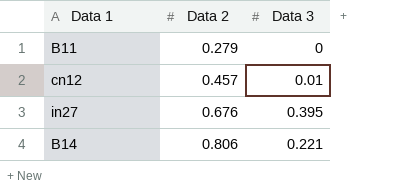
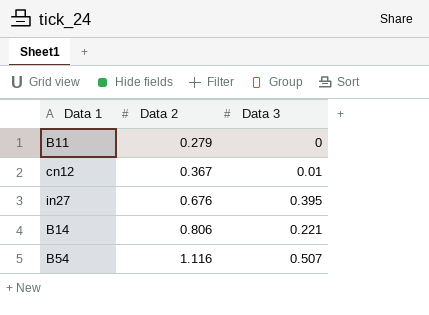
cn12 | Data 2: 0.457 -> 0.367
row B54: none -> 1.116 | 0.507

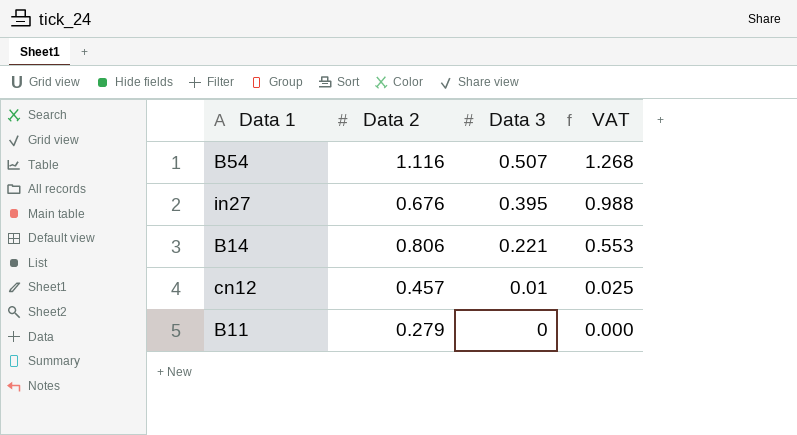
row order: Data 2 ascending -> Data 3 descending
column VAT | formula: none -> [Data 3] * 2.5
cn12 | Data 2: 0.367 -> 0.457

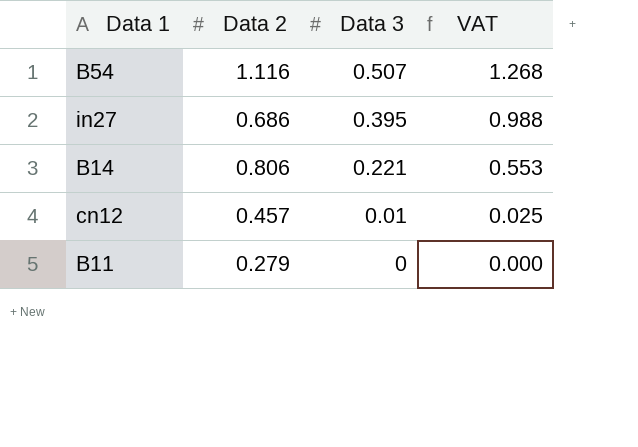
in27 | Data 2: 0.676 -> 0.686

